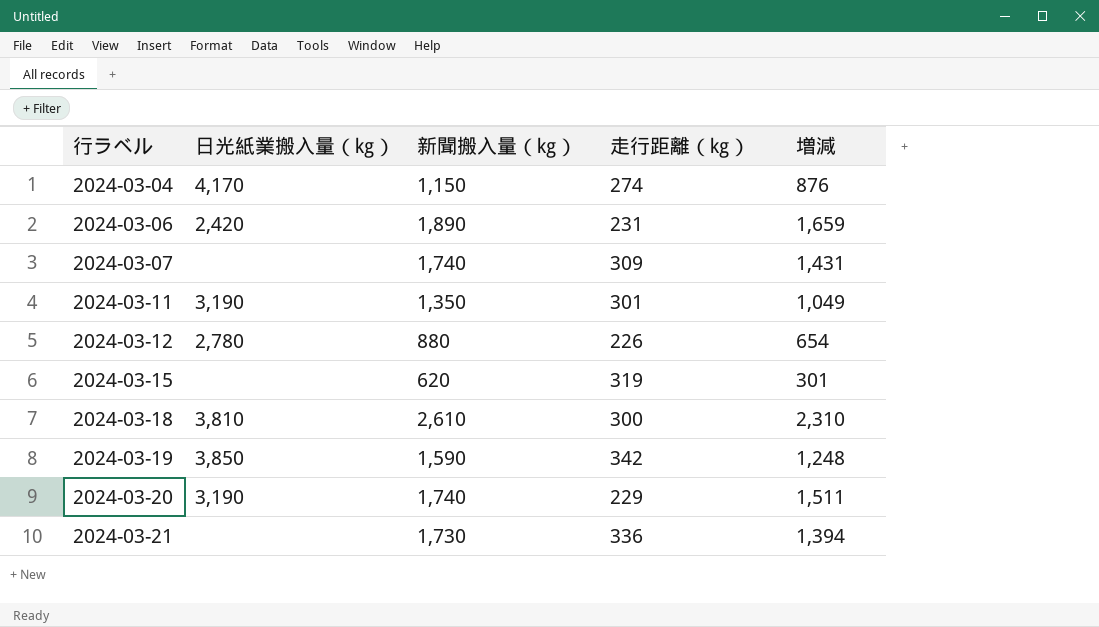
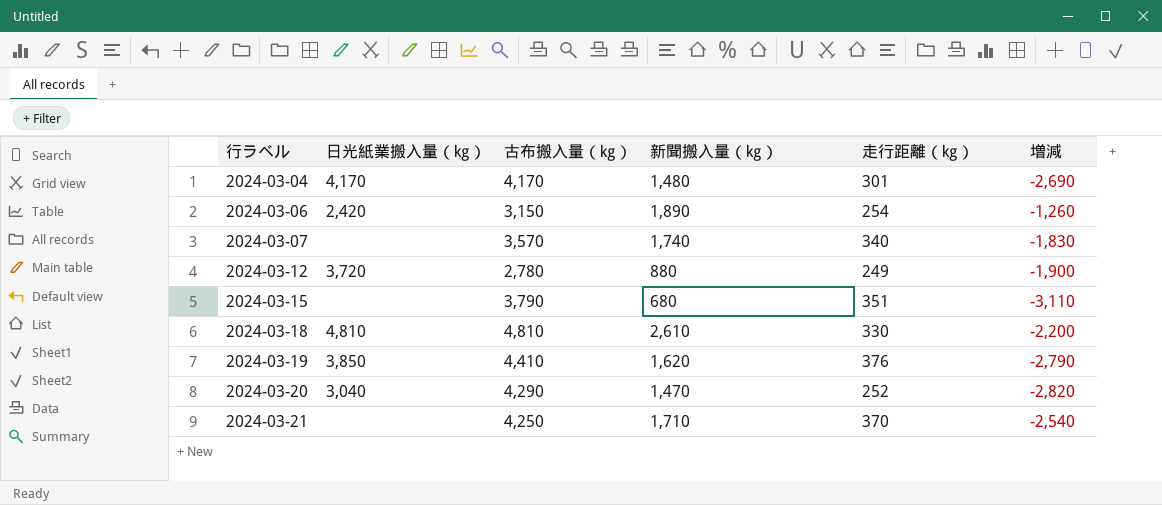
column 古布搬入量（㎏） | position: none -> 3
column 増減 | formula: [新聞搬入量（㎏）] - [走行距離（㎏）] -> [新聞搬入量（㎏）] - [古布搬入量（㎏）]
row 2024-03-11: 3,190 | 1,350 | 301 | 1,049 -> none
2024-03-04 | 新聞搬入量（㎏）: 1,150 -> 1,480
2024-03-04 | 走行距離（㎏）: 274 -> 301
2024-03-06 | 走行距離（㎏）: 231 -> 254
2024-03-07 | 走行距離（㎏）: 309 -> 340
2024-03-12 | 日光紙業搬入量（㎏）: 2,780 -> 3,720
2024-03-12 | 走行距離（㎏）: 226 -> 249
2024-03-15 | 新聞搬入量（㎏）: 620 -> 680
2024-03-15 | 走行距離（㎏）: 319 -> 351
2024-03-18 | 日光紙業搬入量（㎏）: 3,810 -> 4,810
2024-03-18 | 走行距離（㎏）: 300 -> 330
2024-03-19 | 新聞搬入量（㎏）: 1,590 -> 1,620
2024-03-19 | 走行距離（㎏）: 342 -> 376
2024-03-20 | 日光紙業搬入量（㎏）: 3,190 -> 3,040
2024-03-20 | 新聞搬入量（㎏）: 1,740 -> 1,470
2024-03-20 | 走行距離（㎏）: 229 -> 252
2024-03-21 | 新聞搬入量（㎏）: 1,730 -> 1,710
2024-03-21 | 走行距離（㎏）: 336 -> 370

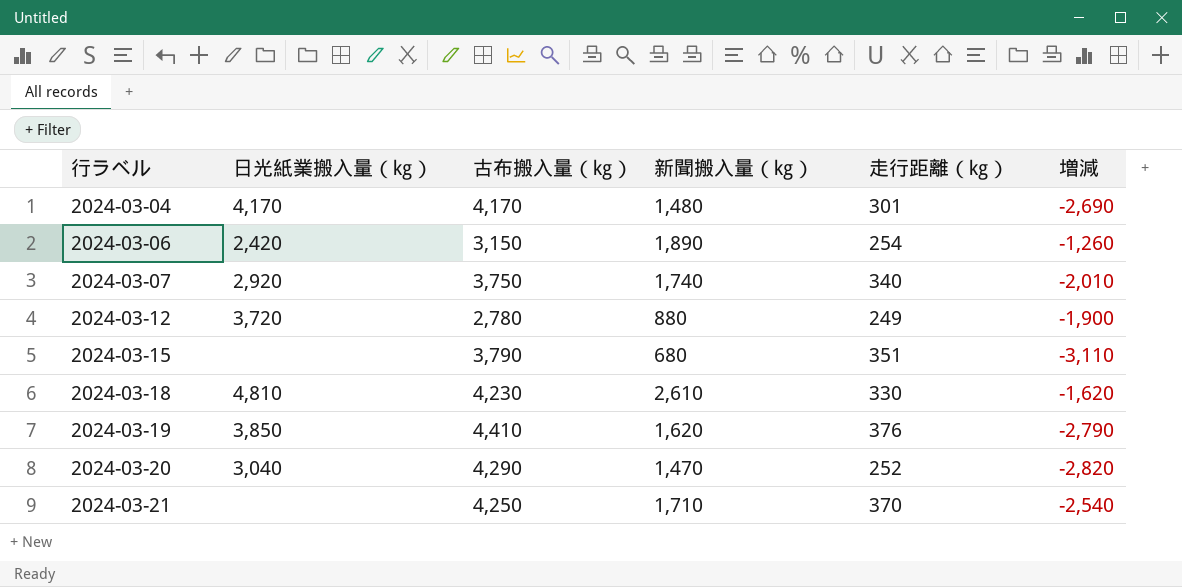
2024-03-07 | 日光紙業搬入量（㎏）: none -> 2,920
2024-03-07 | 古布搬入量（㎏）: 3,570 -> 3,750
2024-03-07 | 増減: -1,830 -> -2,010
2024-03-18 | 古布搬入量（㎏）: 4,810 -> 4,230
2024-03-18 | 増減: -2,200 -> -1,620

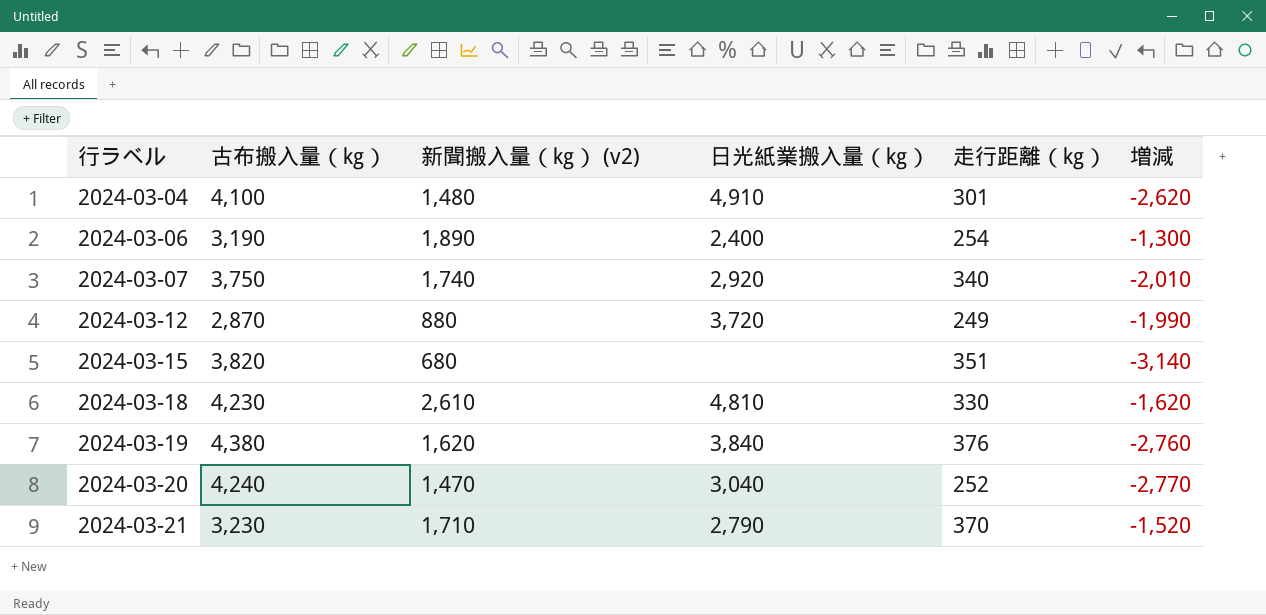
column name: 新聞搬入量（㎏） -> 新聞搬入量（㎏） (v2)
column 日光紙業搬入量（㎏） | position: 2 -> 4
2024-03-04 | 古布搬入量（㎏）: 4,170 -> 4,100
2024-03-04 | 日光紙業搬入量（㎏）: 4,170 -> 4,910
2024-03-04 | 増減: -2,690 -> -2,620
2024-03-06 | 古布搬入量（㎏）: 3,150 -> 3,190
2024-03-06 | 日光紙業搬入量（㎏）: 2,420 -> 2,400
2024-03-06 | 増減: -1,260 -> -1,300
2024-03-12 | 古布搬入量（㎏）: 2,780 -> 2,870
2024-03-12 | 増減: -1,900 -> -1,990
2024-03-15 | 古布搬入量（㎏）: 3,790 -> 3,820
2024-03-15 | 増減: -3,110 -> -3,140
2024-03-19 | 古布搬入量（㎏）: 4,410 -> 4,380
2024-03-19 | 日光紙業搬入量（㎏）: 3,850 -> 3,840
2024-03-19 | 増減: -2,790 -> -2,760
2024-03-20 | 古布搬入量（㎏）: 4,290 -> 4,240
2024-03-20 | 増減: -2,820 -> -2,770
2024-03-21 | 古布搬入量（㎏）: 4,250 -> 3,230
2024-03-21 | 日光紙業搬入量（㎏）: none -> 2,790
2024-03-21 | 増減: -2,540 -> -1,520

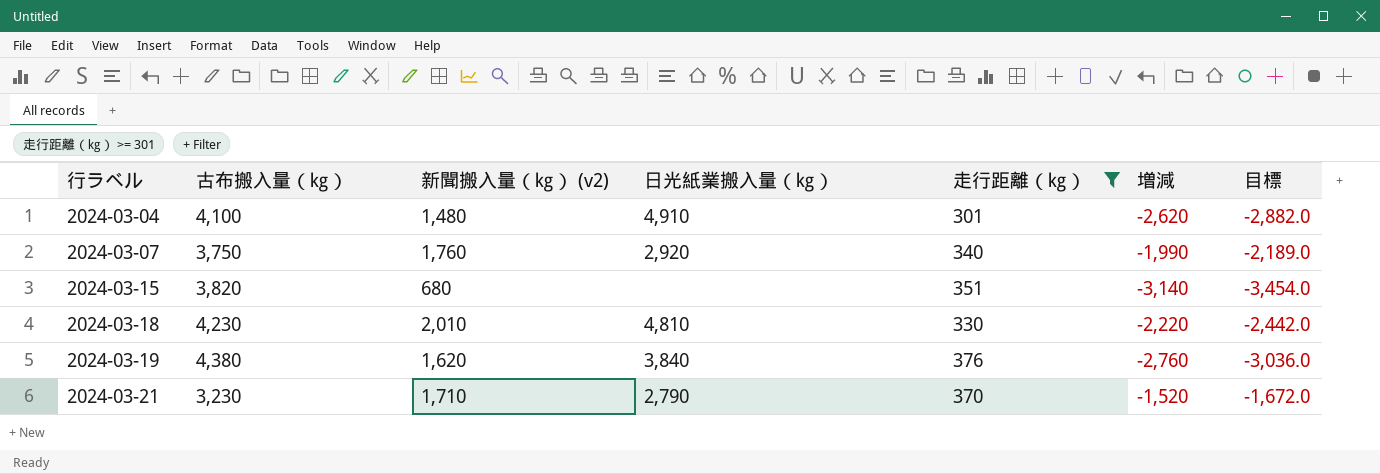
filter: none -> 走行距離（㎏） >= 301
column 目標 | formula: none -> [増減] * 1.1
2024-03-07 | 新聞搬入量（㎏） (v2): 1,740 -> 1,760
2024-03-07 | 増減: -2,010 -> -1,990
2024-03-18 | 新聞搬入量（㎏） (v2): 2,610 -> 2,010
2024-03-18 | 増減: -1,620 -> -2,220

